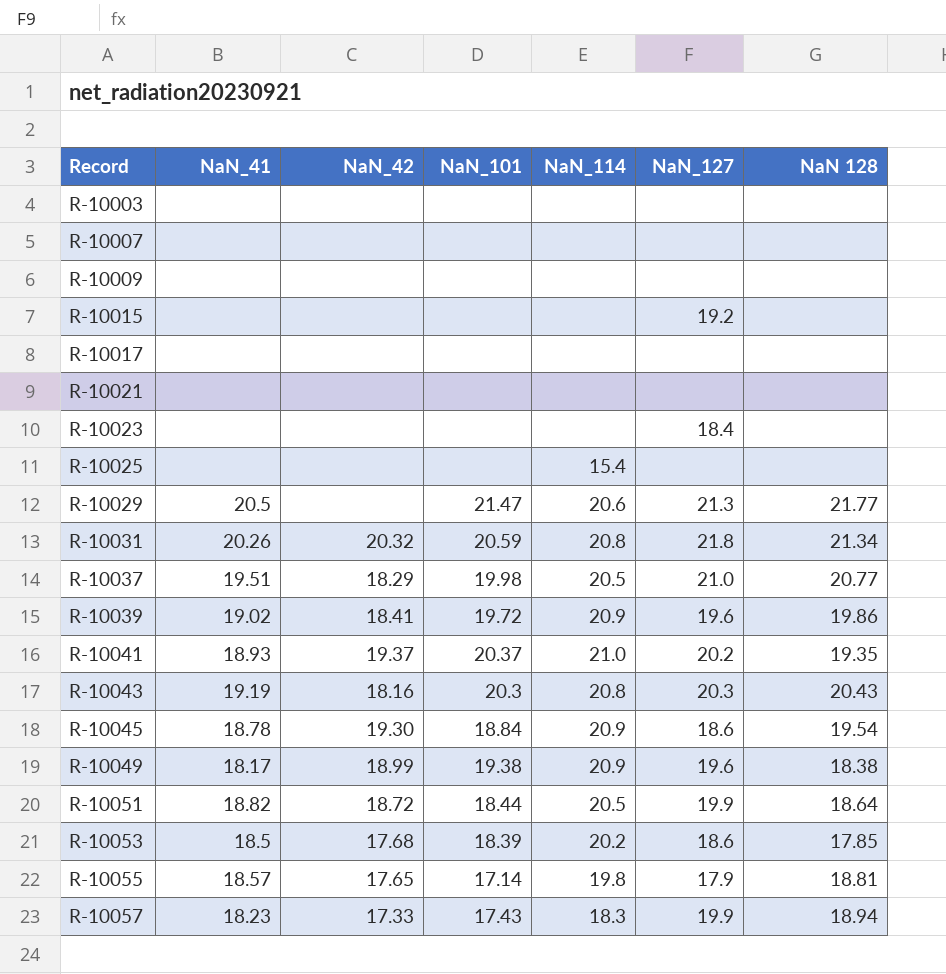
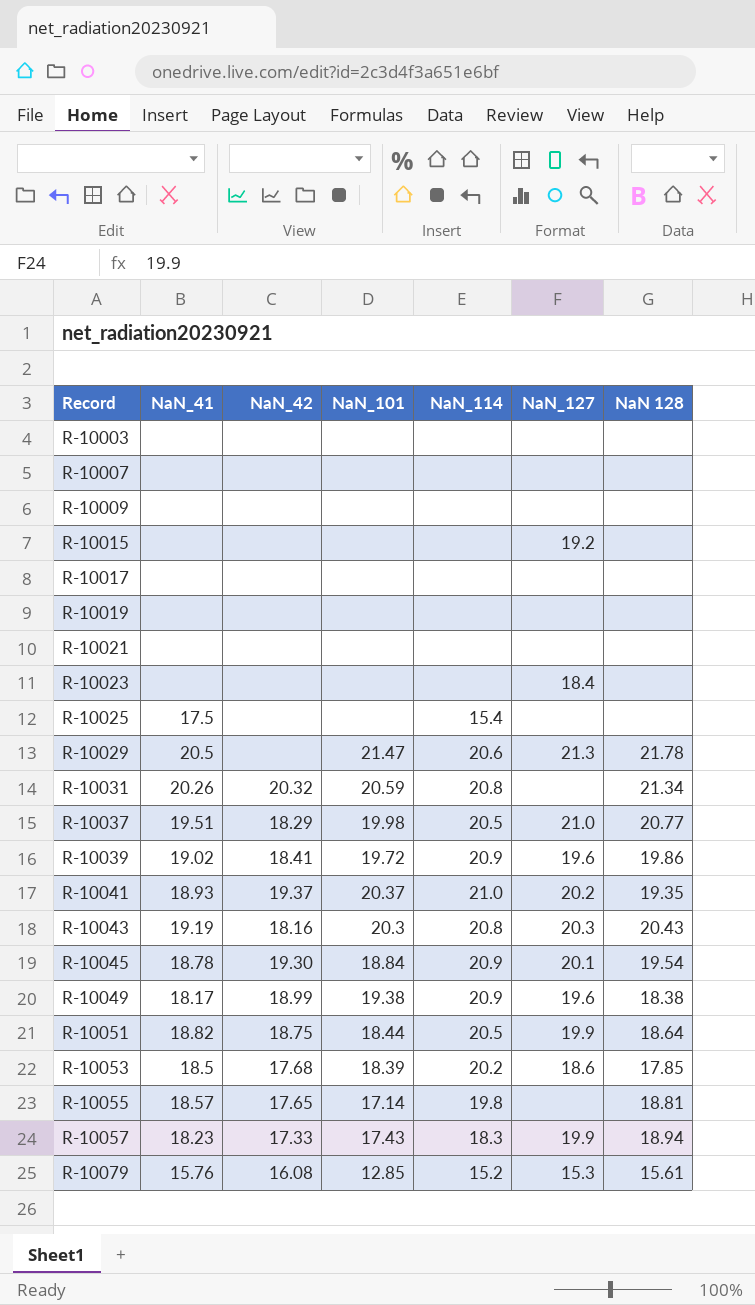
row R-10019: none -> none | none | none | none | none | none
R-10025 | NaN_41: none -> 17.5
R-10029 | NaN 128: 21.77 -> 21.78
R-10031 | NaN_127: 21.8 -> none
R-10045 | NaN_127: 18.6 -> 20.1
R-10051 | NaN_42: 18.72 -> 18.75
R-10055 | NaN_127: 17.9 -> none
row R-10079: none -> 15.76 | 16.08 | 12.85 | 15.2 | 15.3 | 15.61

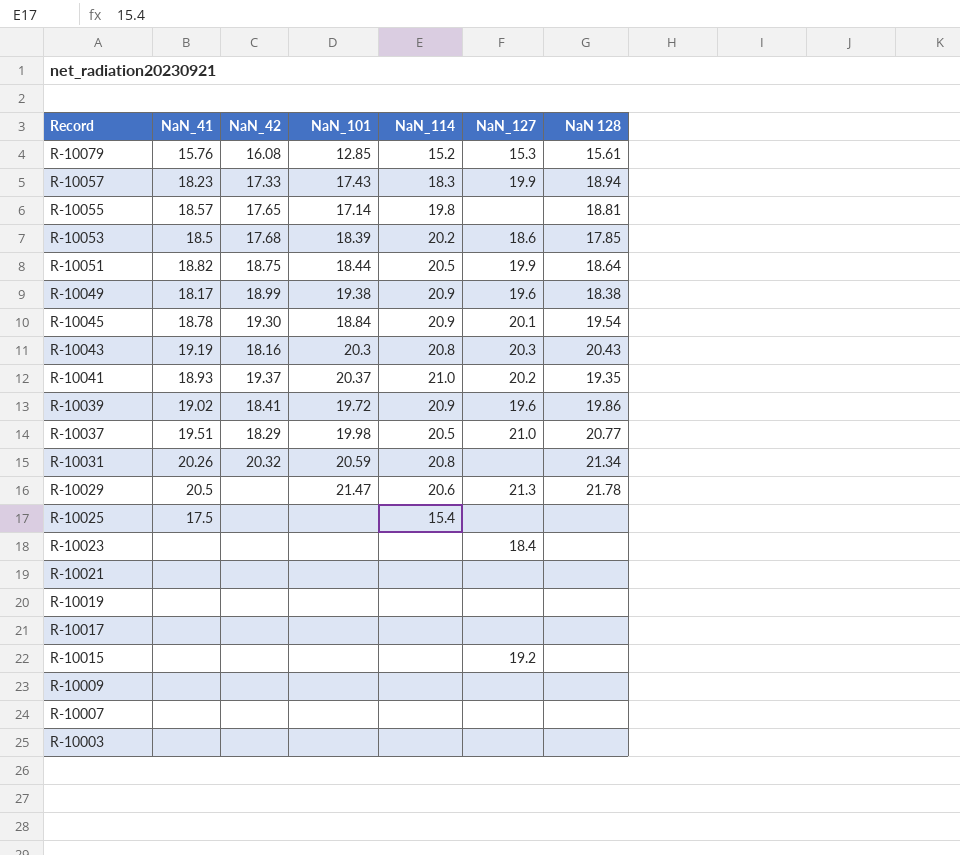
row order: Record ascending -> Record descending

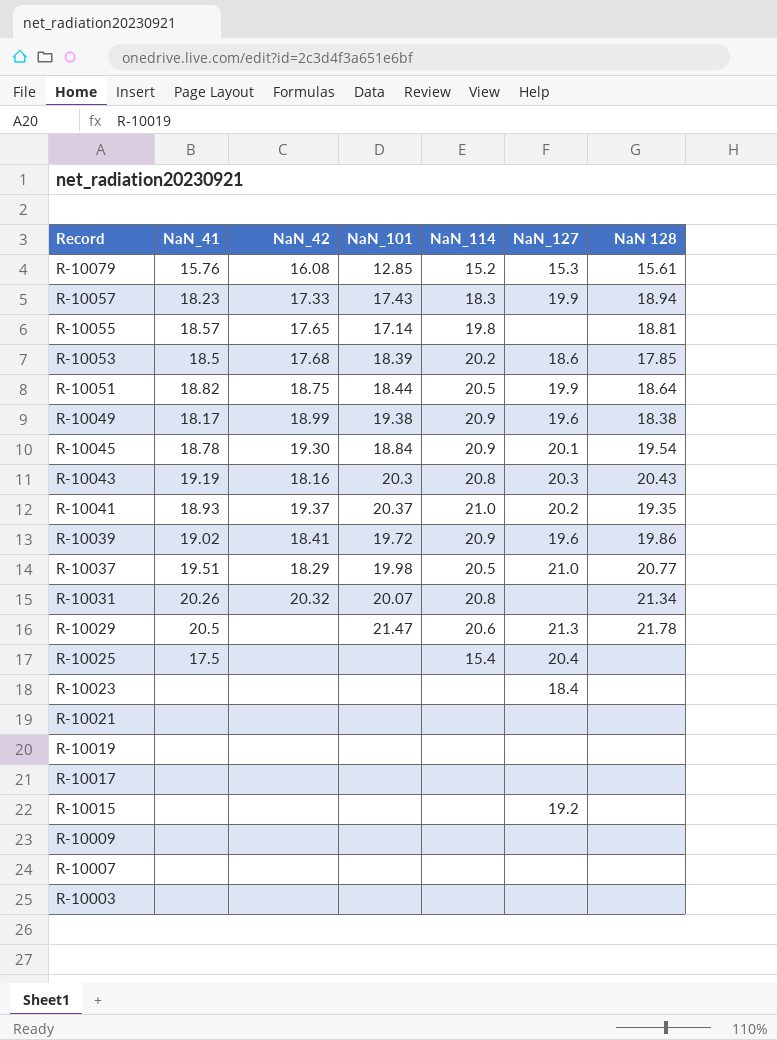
R-10031 | NaN_101: 20.59 -> 20.07
R-10025 | NaN_127: none -> 20.4

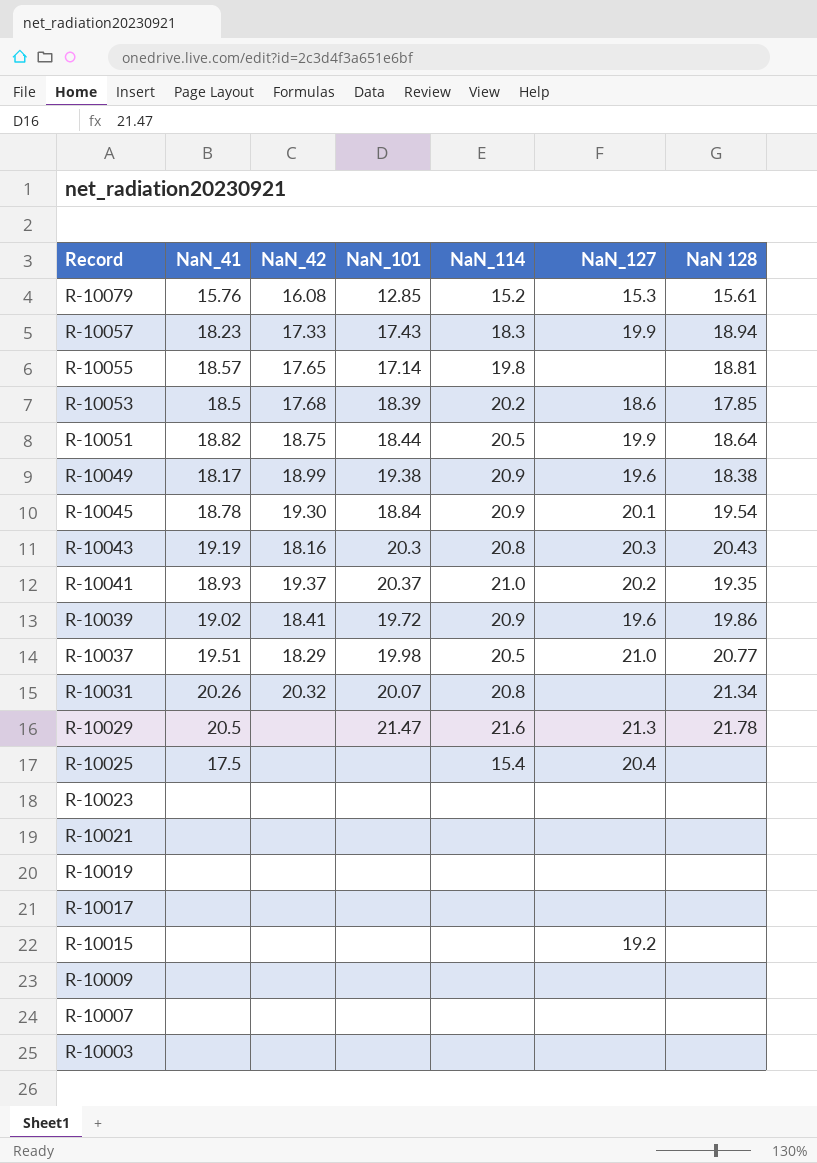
R-10029 | NaN_114: 20.6 -> 21.6
R-10023 | NaN_127: 18.4 -> none

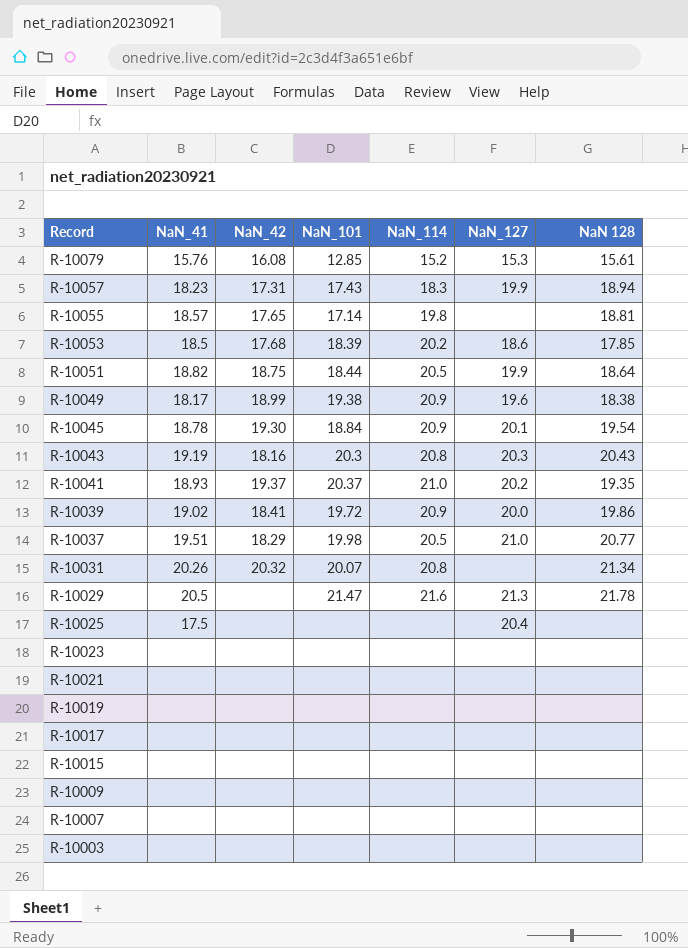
R-10057 | NaN_42: 17.33 -> 17.31
R-10039 | NaN_127: 19.6 -> 20.0
R-10025 | NaN_114: 15.4 -> none
R-10015 | NaN_127: 19.2 -> none

